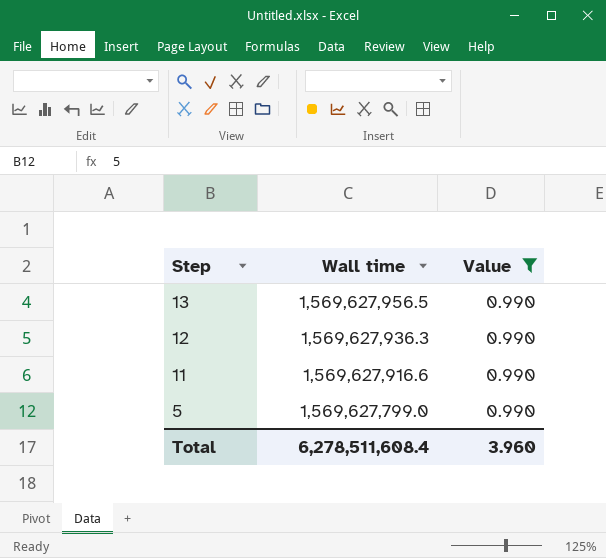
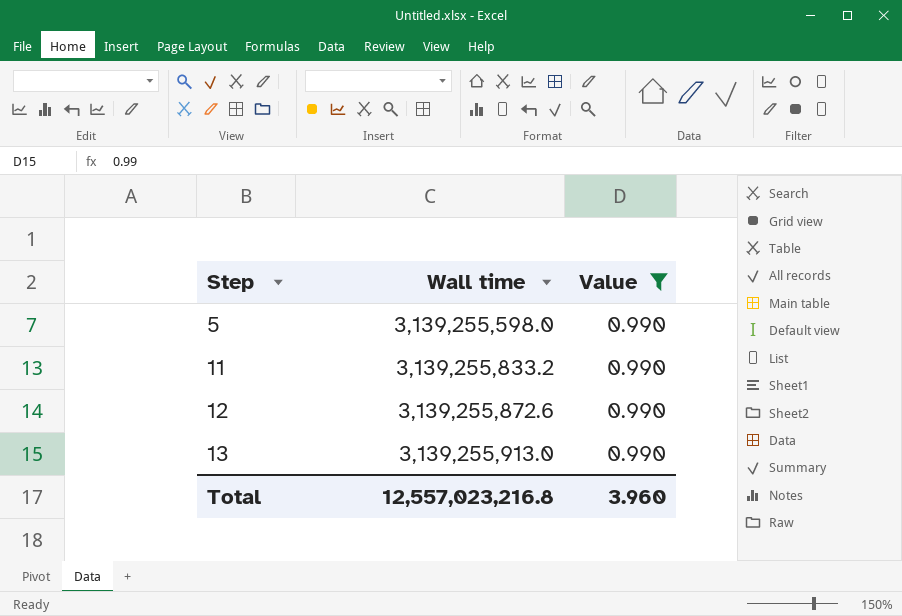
row order: Step descending -> Step ascending
5 | Wall time: 1,569,627,799.0 -> 3,139,255,598.0
11 | Wall time: 1,569,627,916.6 -> 3,139,255,833.2
12 | Wall time: 1,569,627,936.3 -> 3,139,255,872.6
13 | Wall time: 1,569,627,956.5 -> 3,139,255,913.0
Total | Wall time: 6,278,511,608.4 -> 12,557,023,216.8

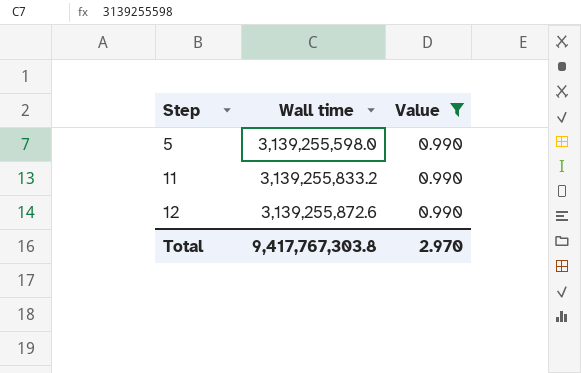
row 13: 3,139,255,913.0 | 0.990 -> none
Total | Wall time: 12,557,023,216.8 -> 9,417,767,303.8
Total | Value: 3.960 -> 2.970

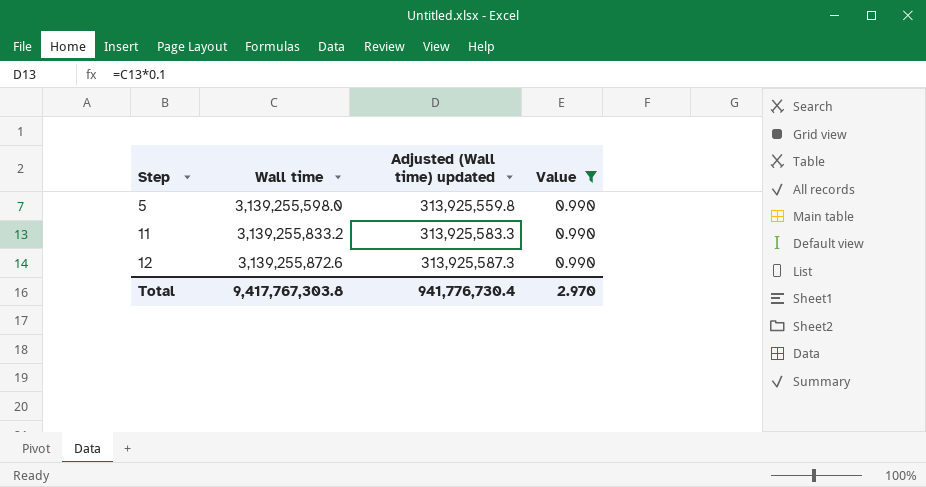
column Adjusted (Wall time) updated | formula: none -> [Wall time] * 0.1

